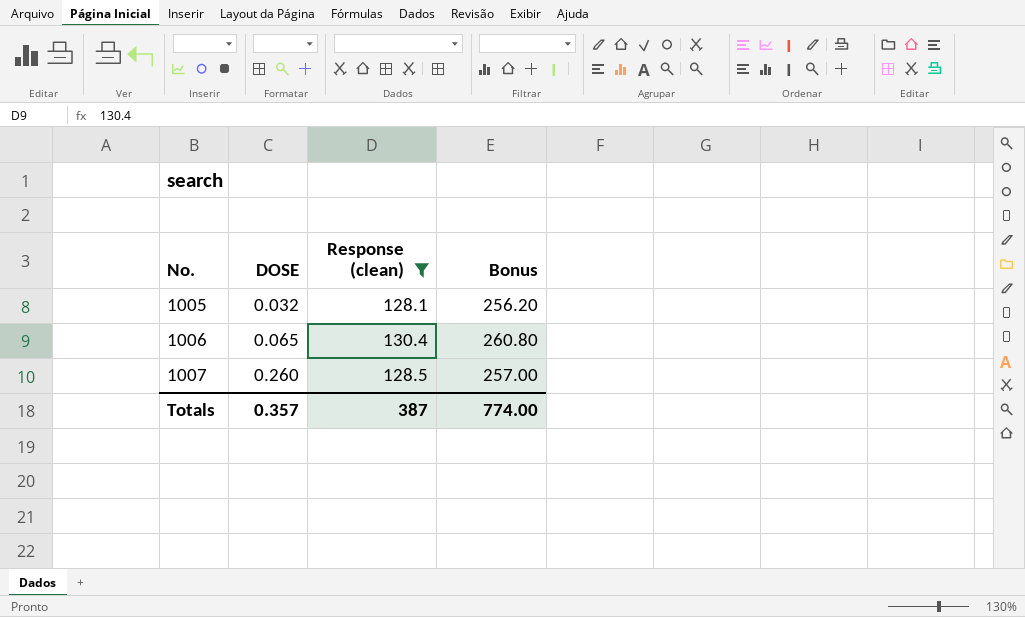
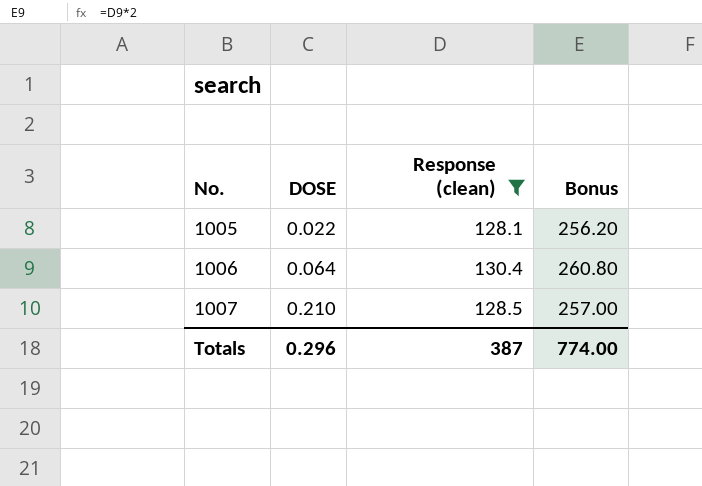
1005 | DOSE: 0.032 -> 0.022
1006 | DOSE: 0.065 -> 0.064
1007 | DOSE: 0.260 -> 0.210
Totals | DOSE: 0.357 -> 0.296

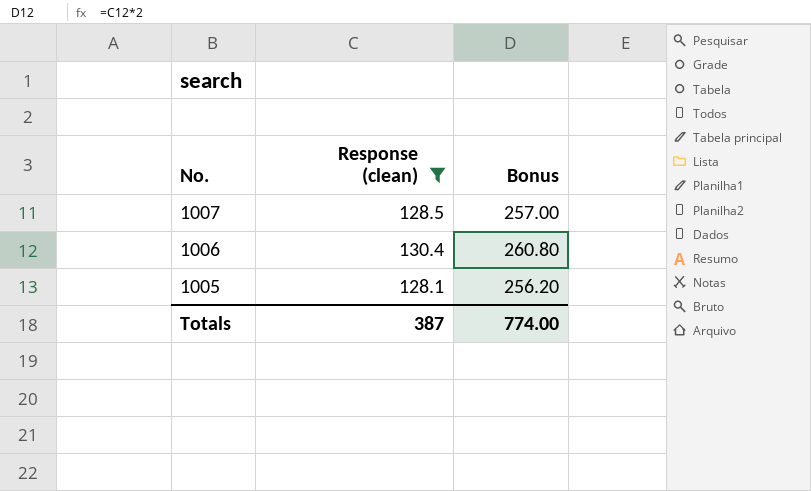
row order: No. ascending -> No. descending
column DOSE | position: 2 -> none

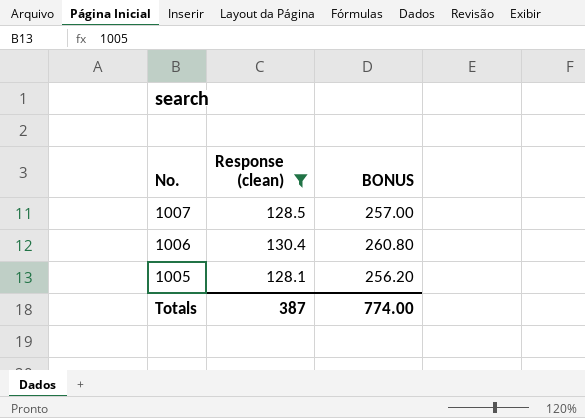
column name: Bonus -> BONUS

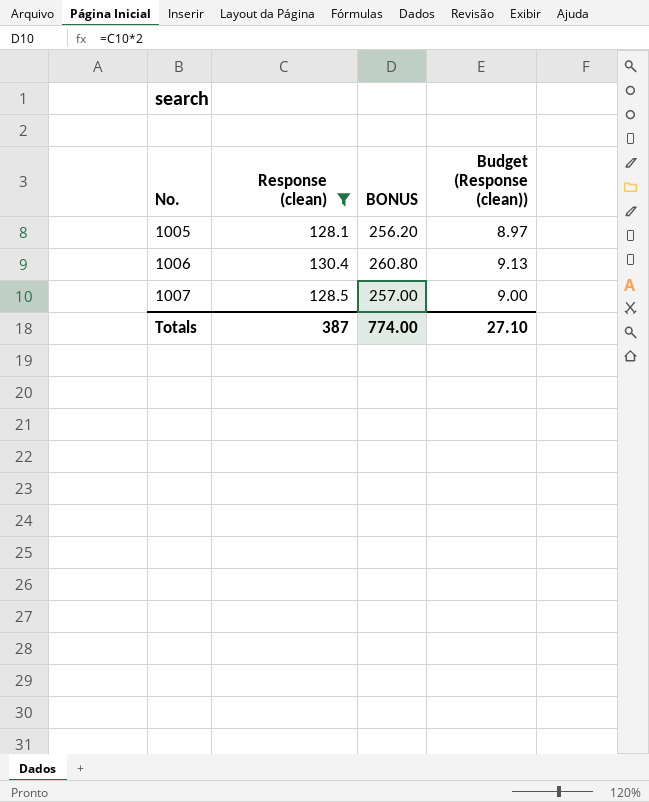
row order: No. descending -> No. ascending
column Budget (Response (clean)) | formula: none -> [Response (clean)] * 0.07

